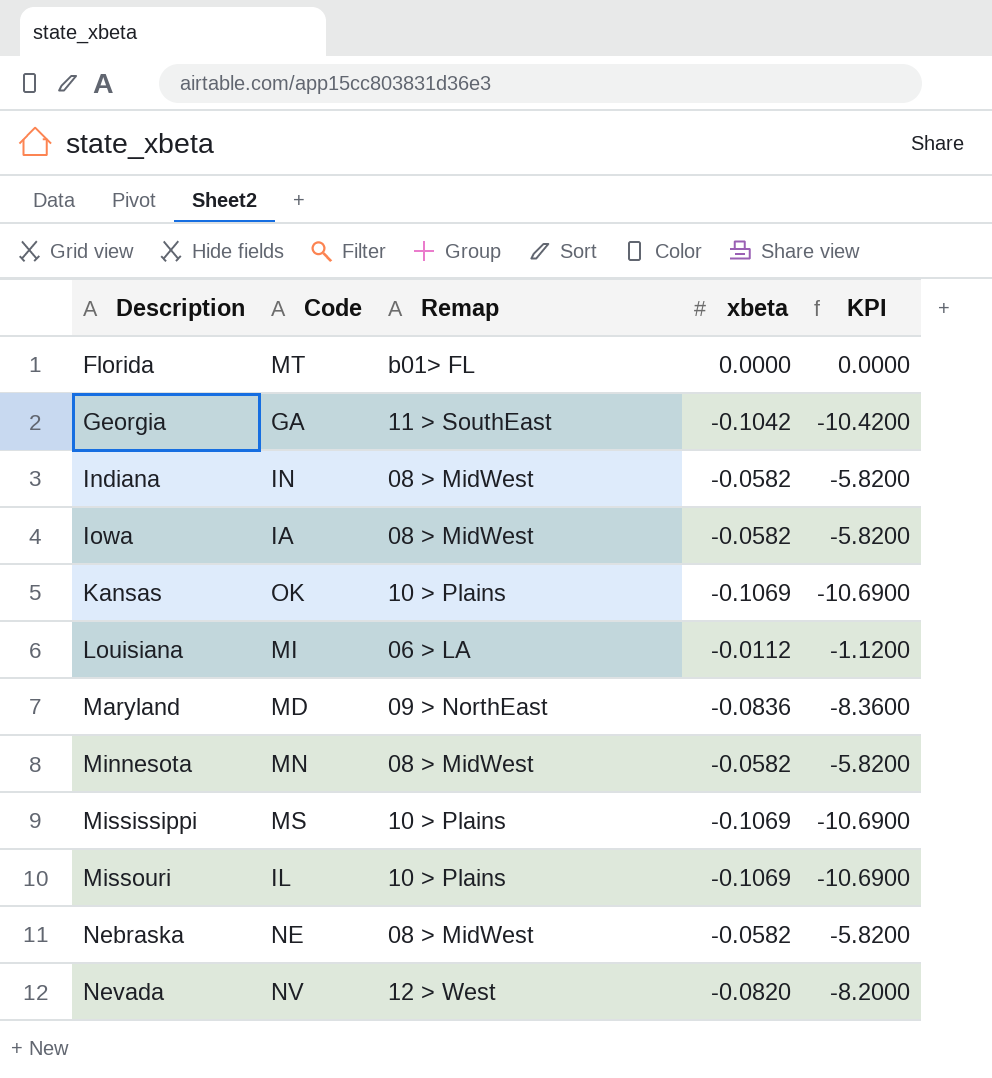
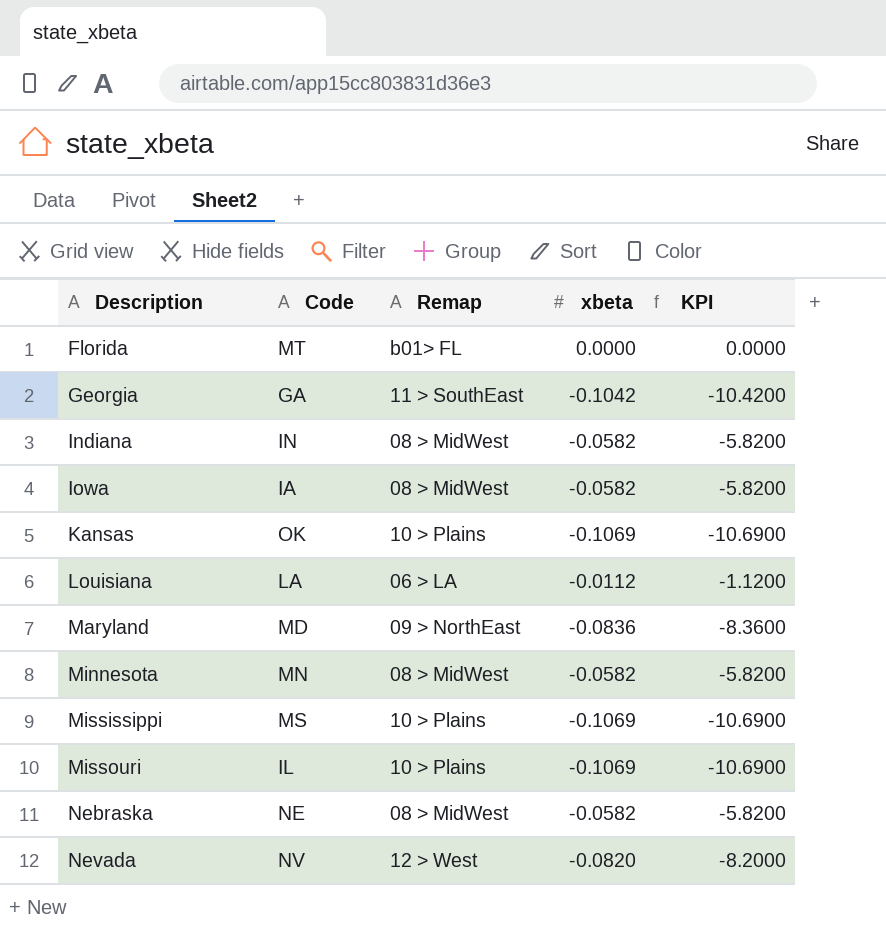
Louisiana | Code: MI -> LA

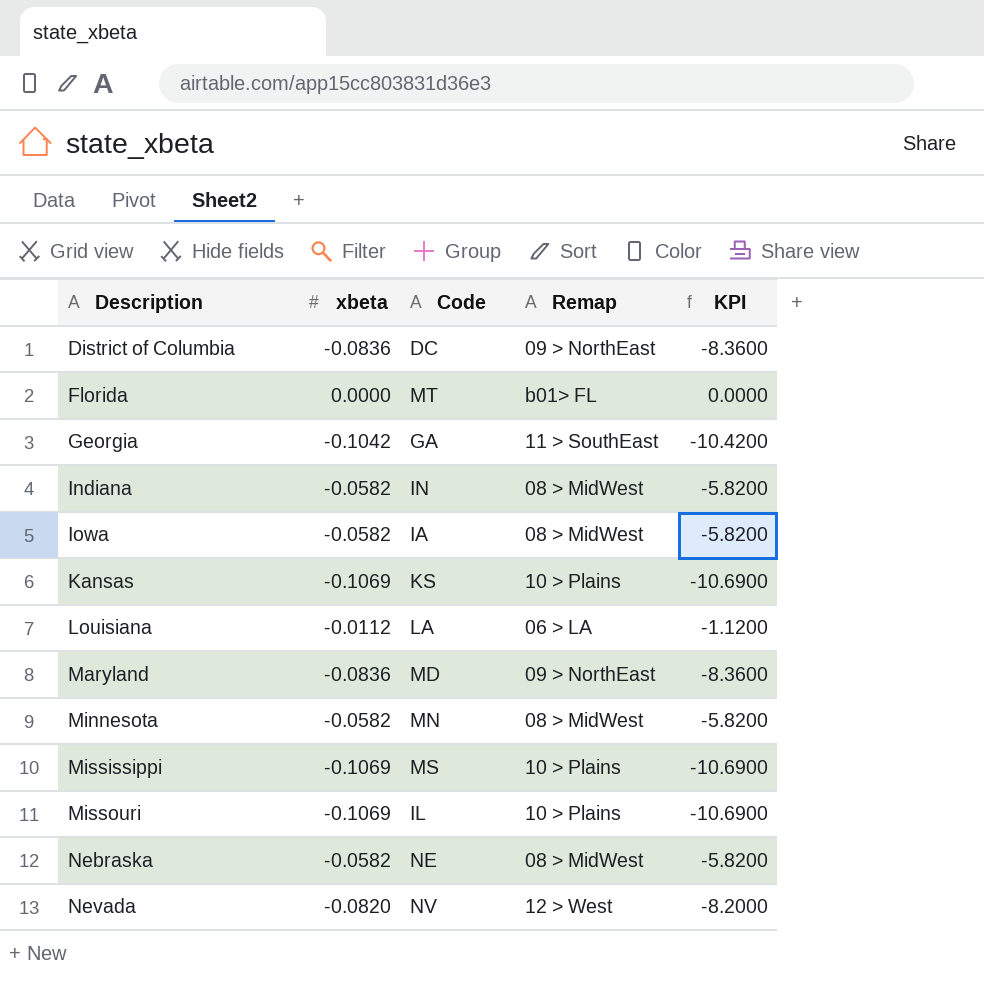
column xbeta | position: 4 -> 2
row District of Columbia: none -> -0.0836 | DC | 09 > NorthEast | -8.3600
Kansas | Code: OK -> KS

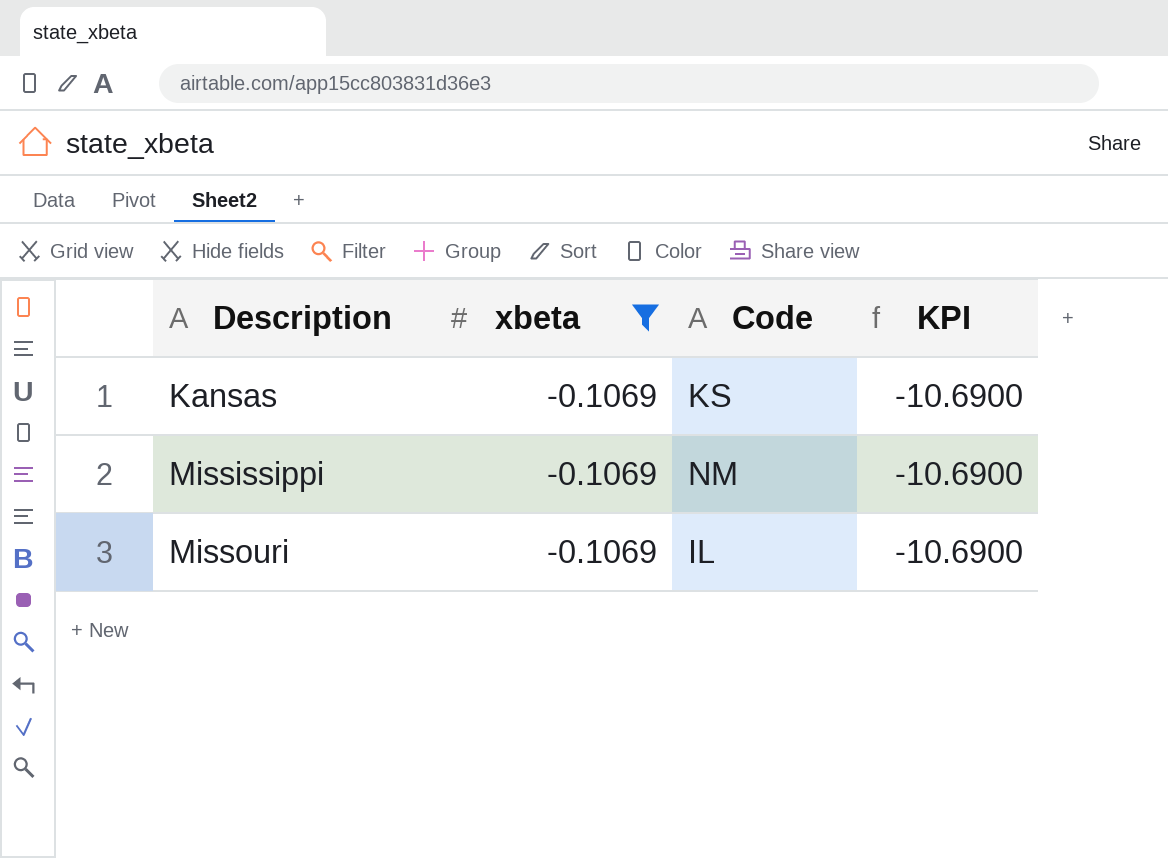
filter: none -> xbeta = -0.1069
column Remap | position: 4 -> none
Mississippi | Code: MS -> NM

